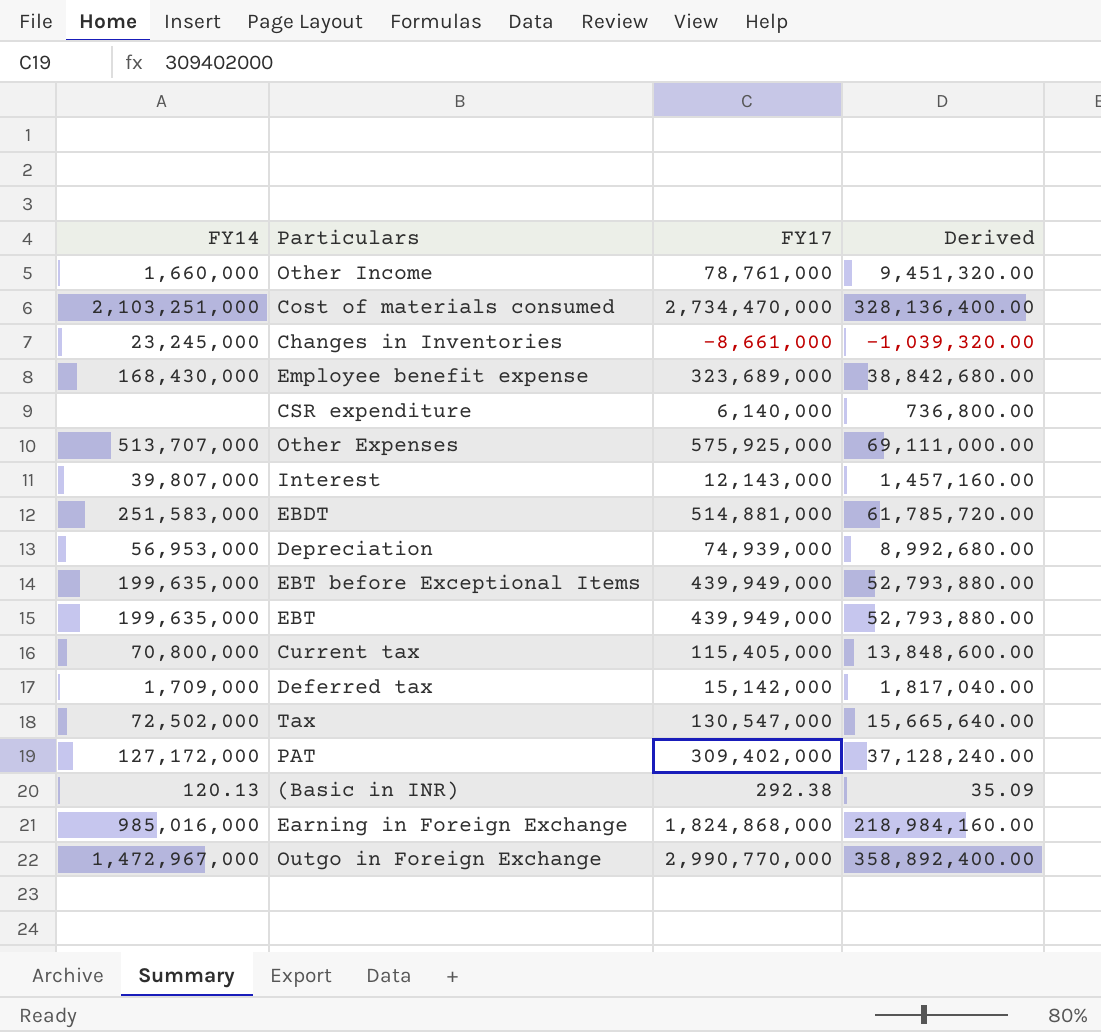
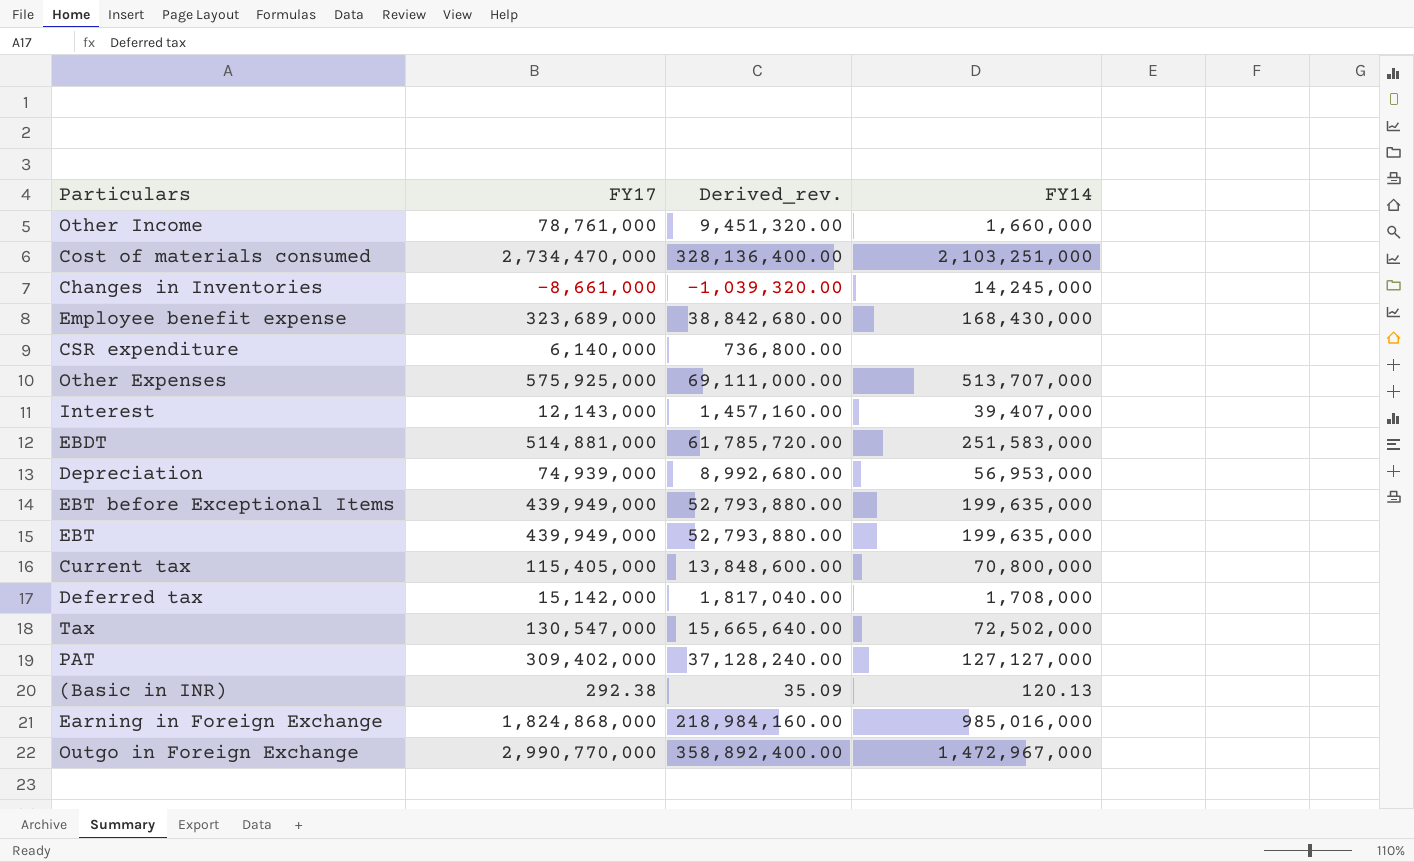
column name: Derived -> Derived_rev.
column FY14 | position: 1 -> 4
Changes in Inventories | FY14: 23,245,000 -> 14,245,000
Interest | FY14: 39,807,000 -> 39,407,000
Deferred tax | FY14: 1,709,000 -> 1,708,000
PAT | FY14: 127,172,000 -> 127,127,000

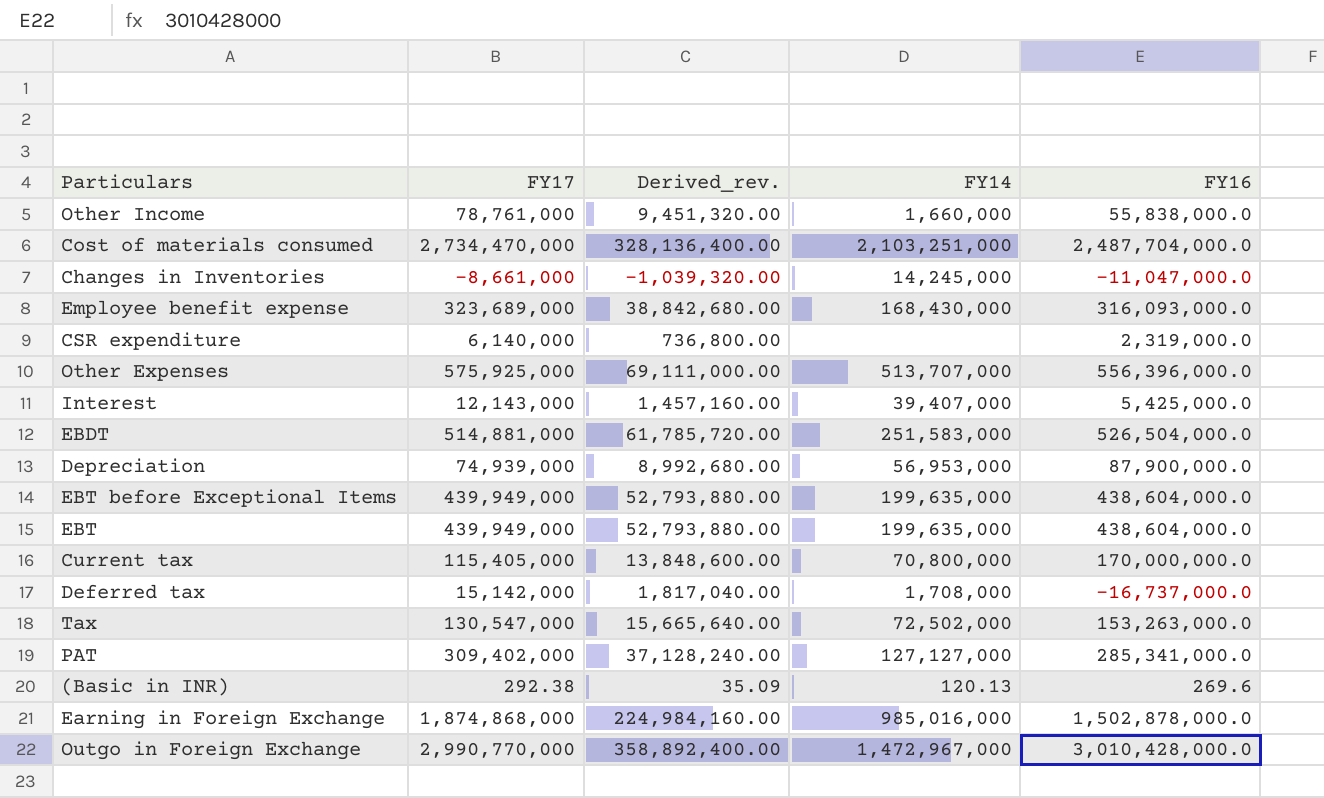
column FY16 | position: none -> 5
Earning in Foreign Exchange | FY17: 1,824,868,000 -> 1,874,868,000
Earning in Foreign Exchange | Derived_rev.: 218,984,160.00 -> 224,984,160.00

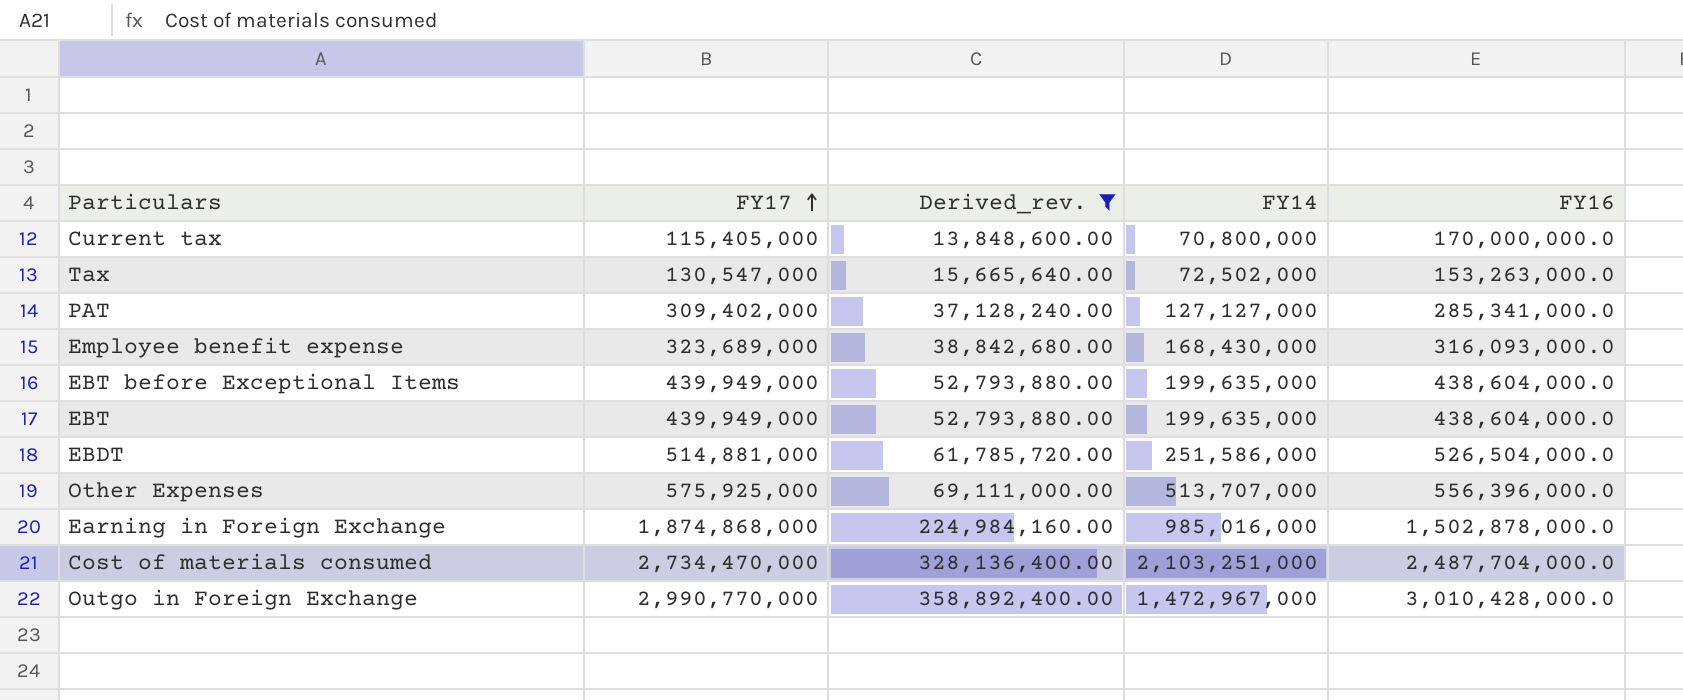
filter: none -> Derived_rev. >= 13,848,600.00
row order: none -> FY17 ascending
EBDT | FY14: 251,583,000 -> 251,586,000

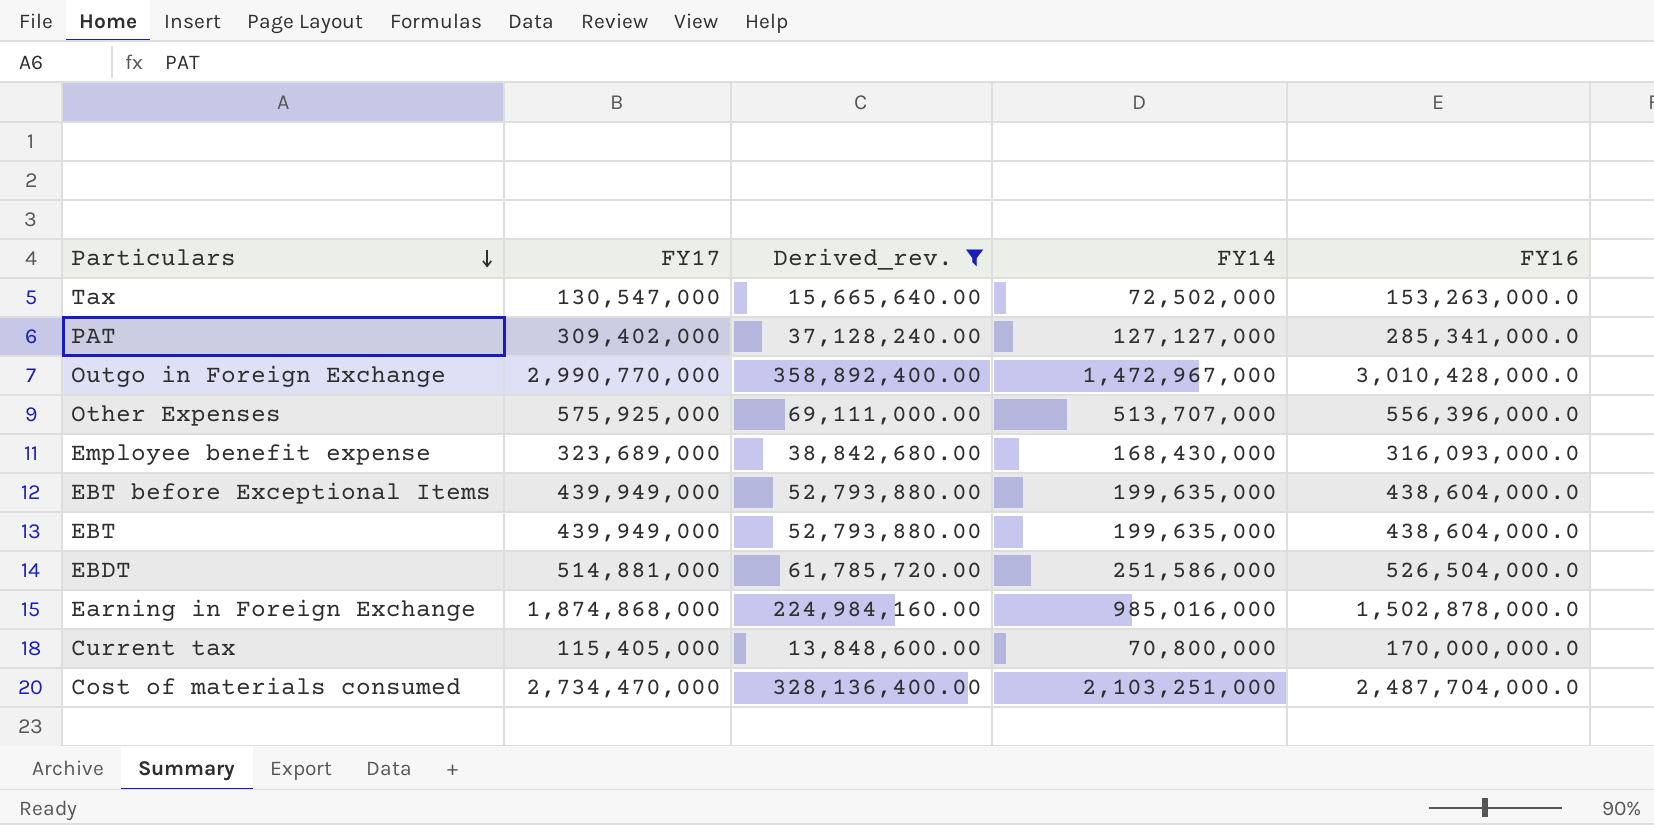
row order: FY17 ascending -> Particulars descending

